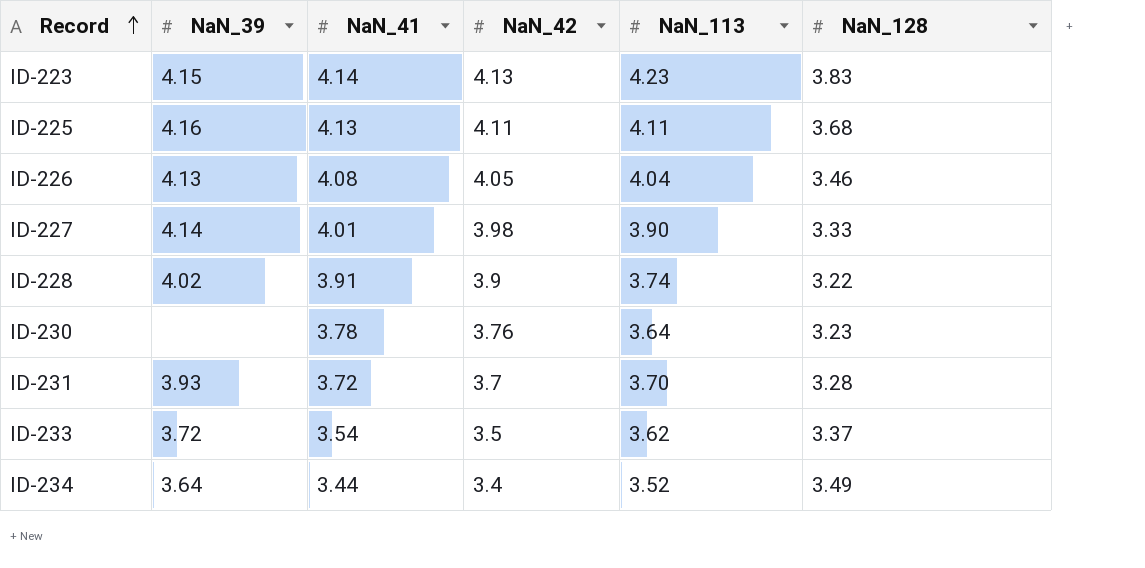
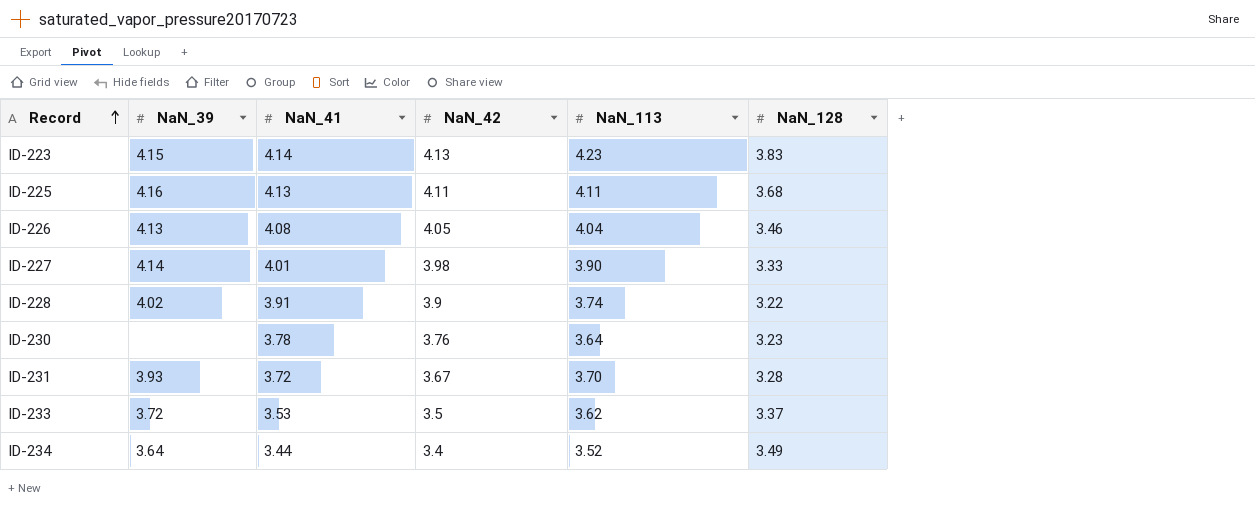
ID-231 | NaN_42: 3.7 -> 3.67
ID-233 | NaN_41: 3.54 -> 3.53

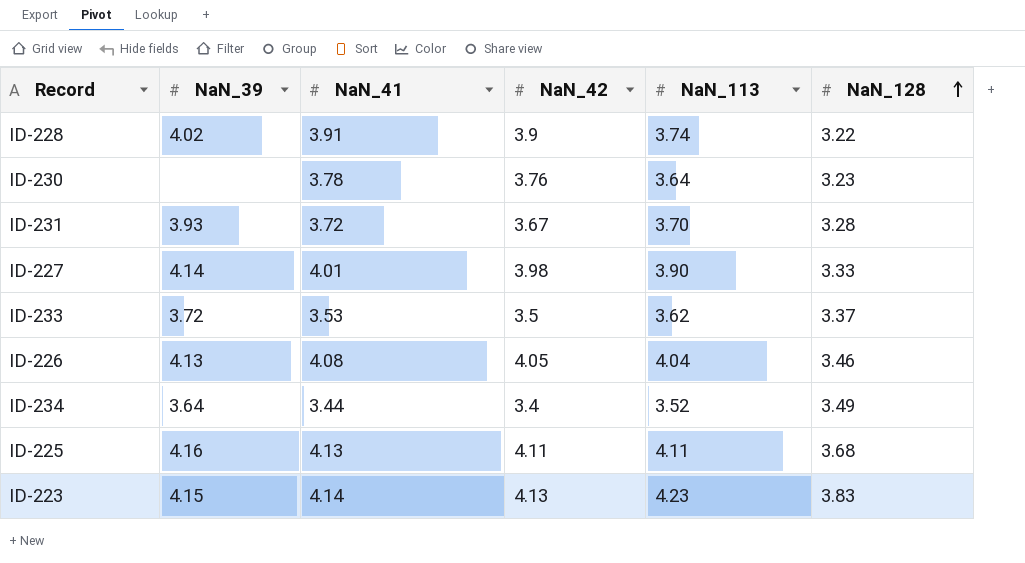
row order: Record ascending -> NaN_128 ascending

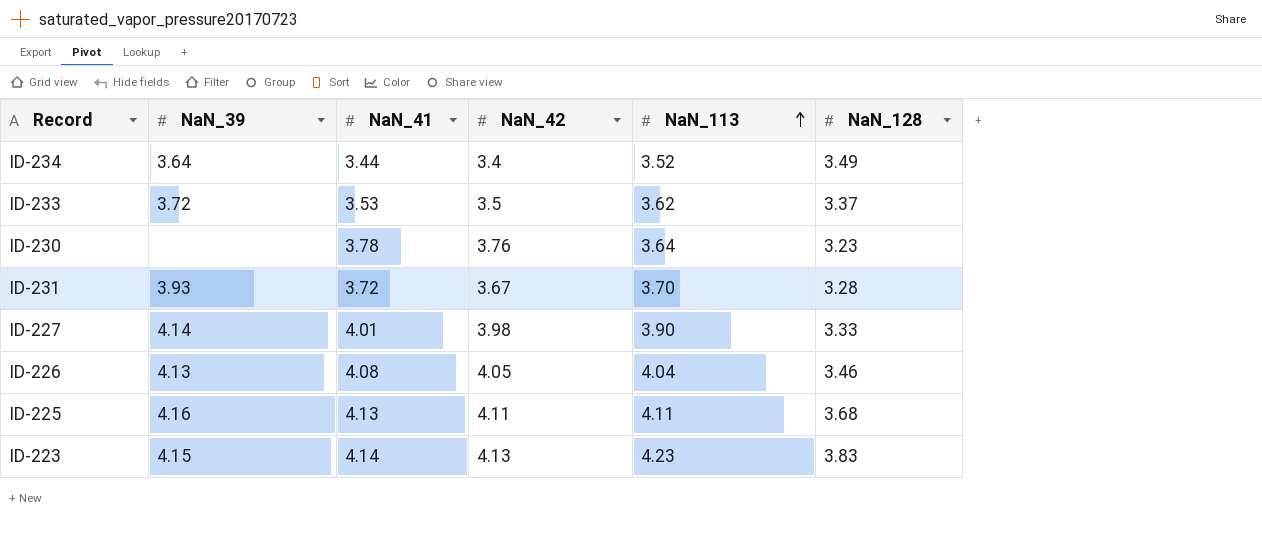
row order: NaN_128 ascending -> NaN_113 ascending
row ID-228: 4.02 | 3.91 | 3.9 | 3.74 | 3.22 -> none

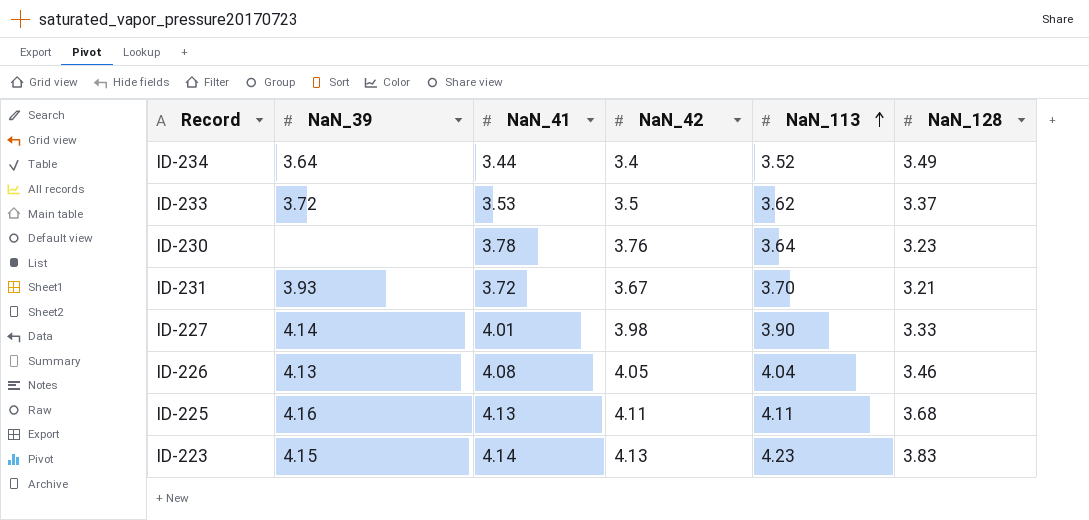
ID-231 | NaN_128: 3.28 -> 3.21

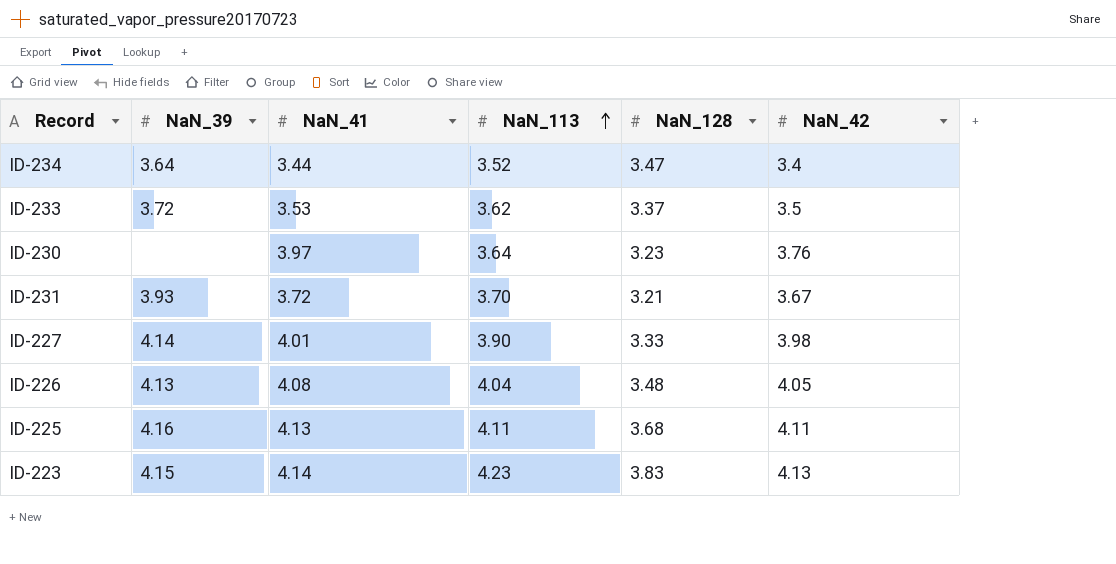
column NaN_42 | position: 4 -> 6
ID-234 | NaN_128: 3.49 -> 3.47
ID-230 | NaN_41: 3.78 -> 3.97
ID-226 | NaN_128: 3.46 -> 3.48

